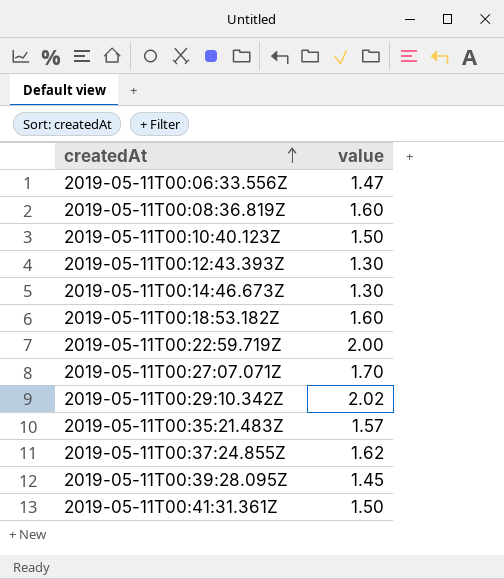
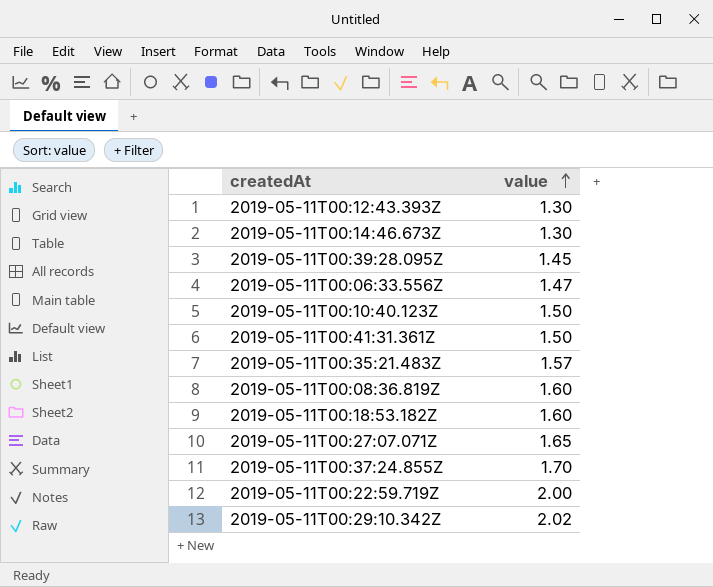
row order: createdAt ascending -> value ascending
2019-05-11T00:27:07.071Z | value: 1.70 -> 1.65
2019-05-11T00:37:24.855Z | value: 1.62 -> 1.70

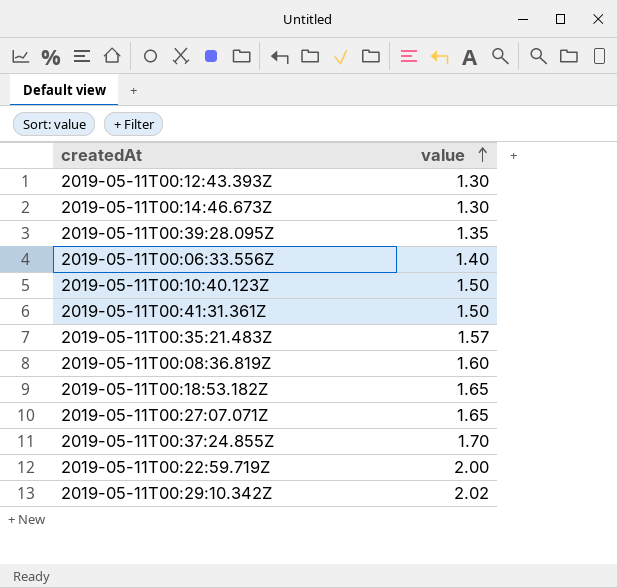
2019-05-11T00:39:28.095Z | value: 1.45 -> 1.35
2019-05-11T00:06:33.556Z | value: 1.47 -> 1.40
2019-05-11T00:18:53.182Z | value: 1.60 -> 1.65

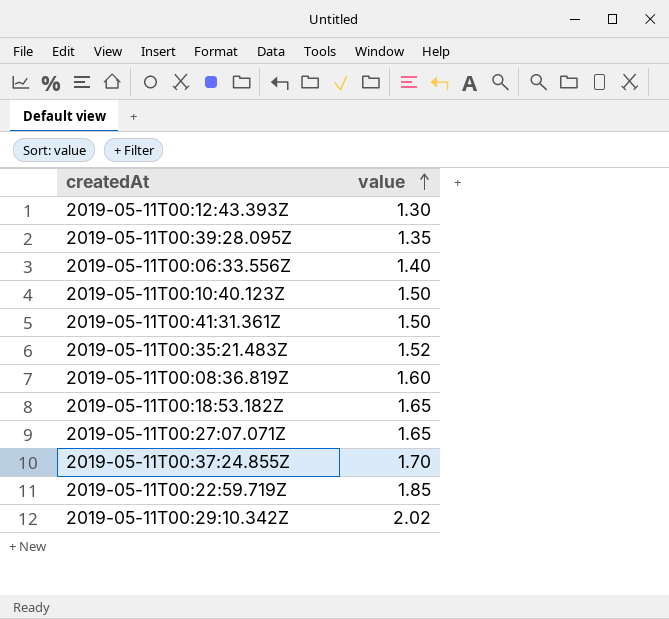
row 2019-05-11T00:14:46.673Z: 1.30 -> none
2019-05-11T00:35:21.483Z | value: 1.57 -> 1.52
2019-05-11T00:22:59.719Z | value: 2.00 -> 1.85

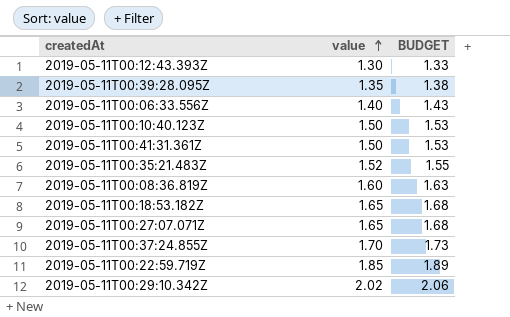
column BUDGET | formula: none -> [value] * 1.02

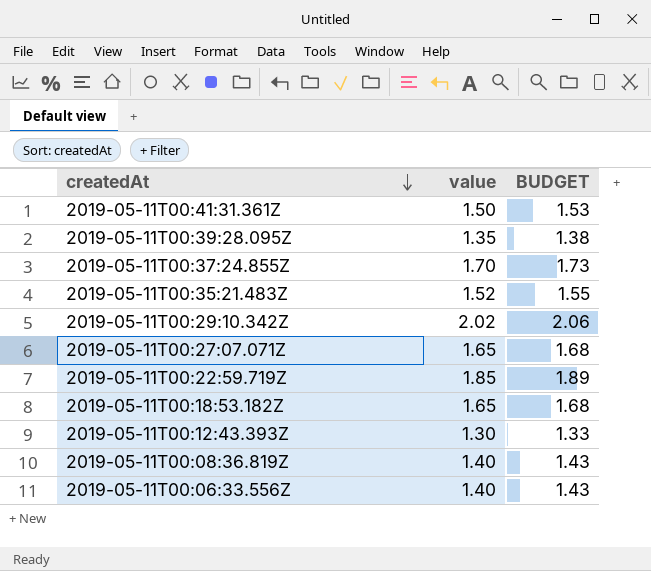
row order: value ascending -> createdAt descending
row 2019-05-11T00:10:40.123Z: 1.50 | 1.53 -> none
2019-05-11T00:08:36.819Z | value: 1.60 -> 1.40
2019-05-11T00:08:36.819Z | BUDGET: 1.63 -> 1.43

